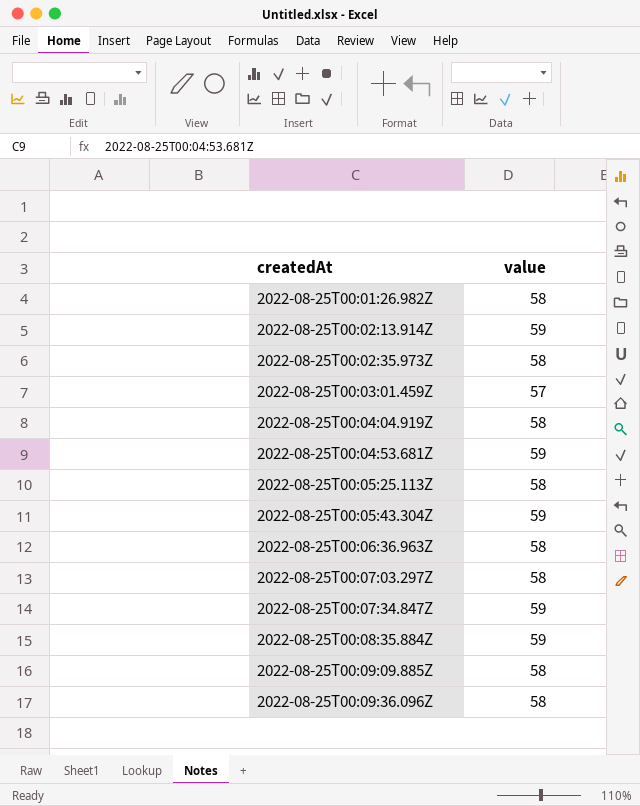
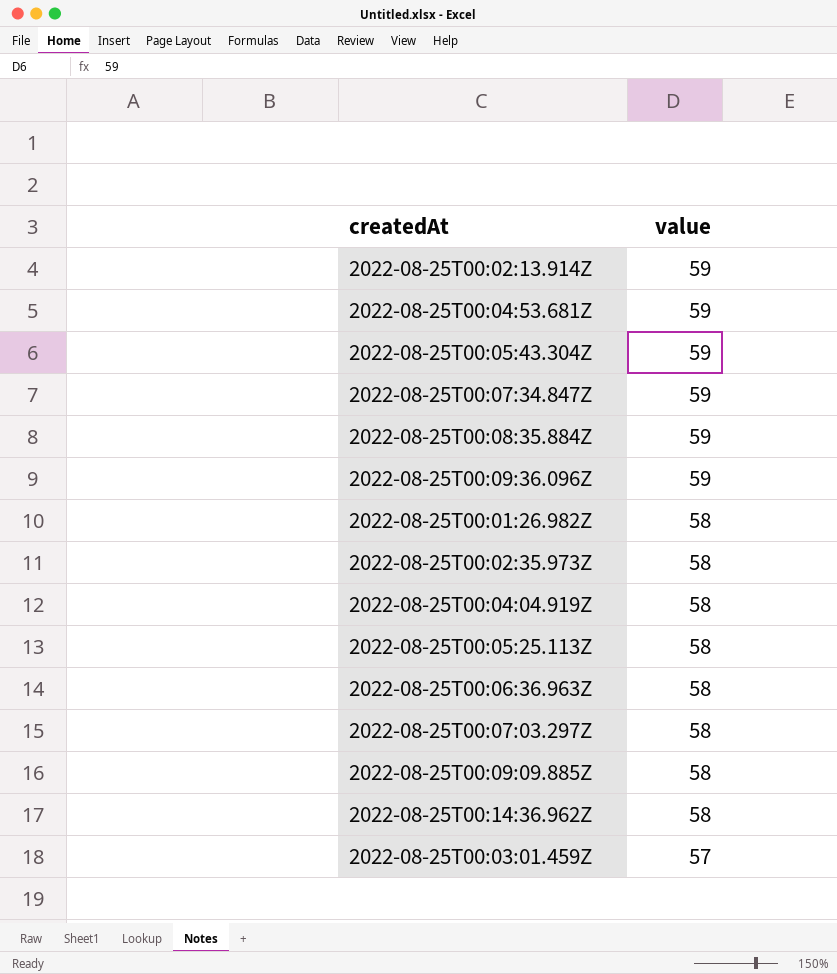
row order: createdAt ascending -> value descending
2022-08-25T00:09:36.096Z | value: 58 -> 59
row 2022-08-25T00:14:36.962Z: none -> 58

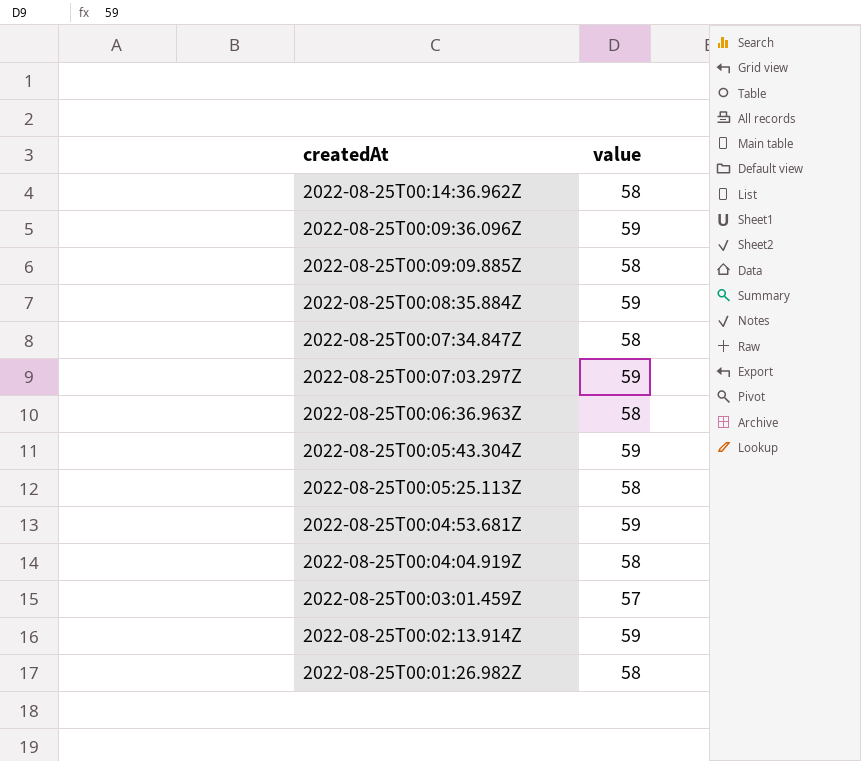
row order: value descending -> createdAt descending
row 2022-08-25T00:02:35.973Z: 58 -> none
2022-08-25T00:07:34.847Z | value: 59 -> 58
2022-08-25T00:07:03.297Z | value: 58 -> 59

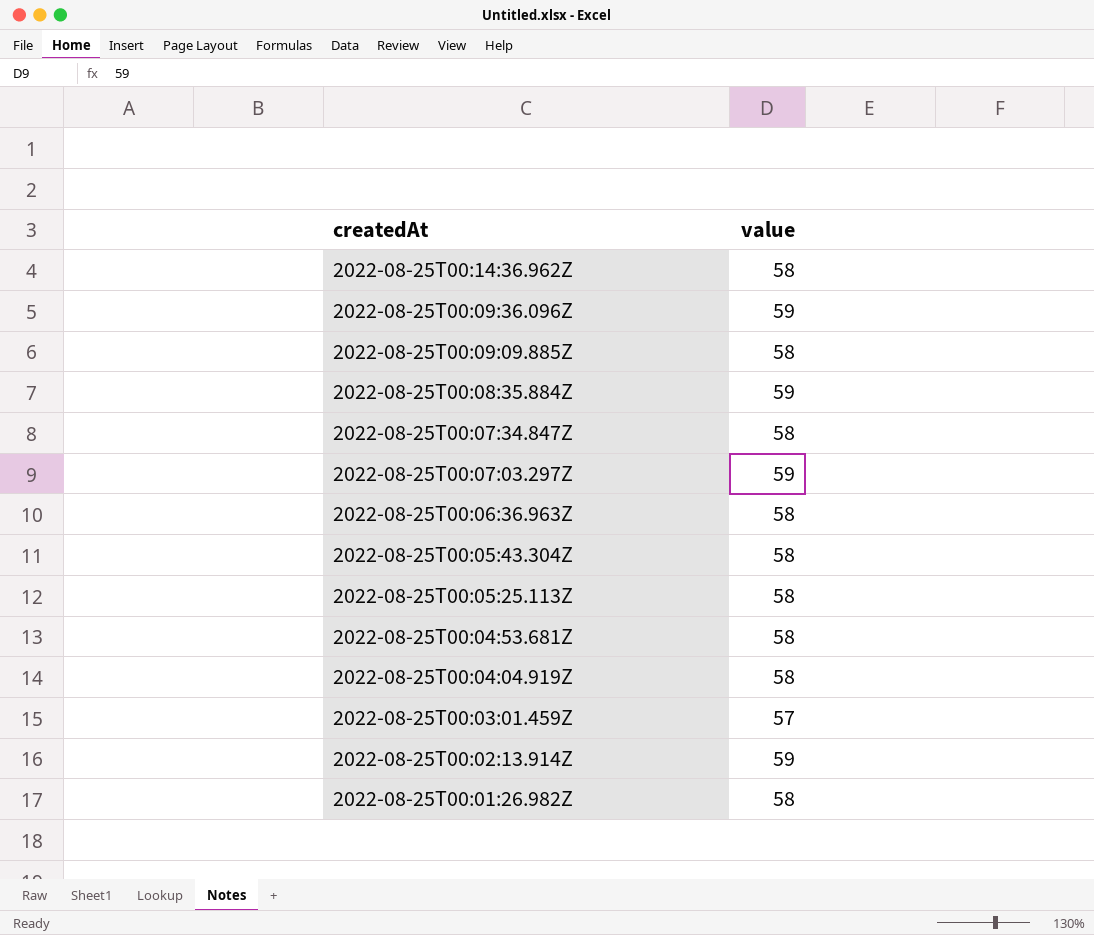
2022-08-25T00:05:43.304Z | value: 59 -> 58
2022-08-25T00:04:53.681Z | value: 59 -> 58

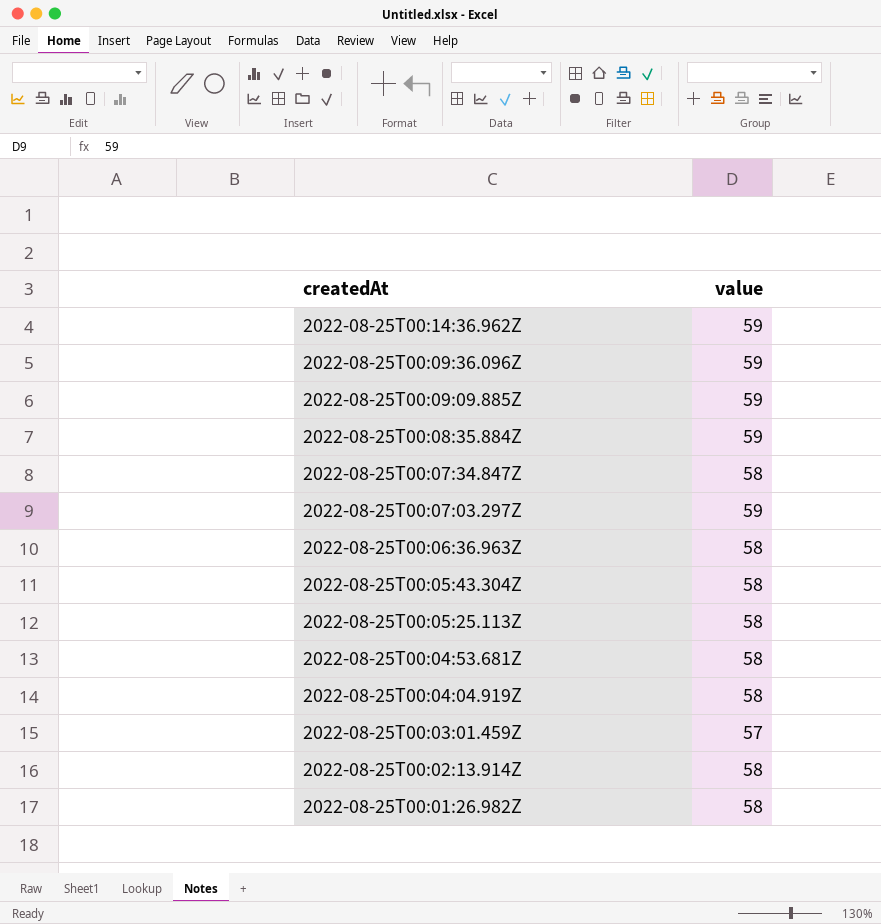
2022-08-25T00:14:36.962Z | value: 58 -> 59
2022-08-25T00:09:09.885Z | value: 58 -> 59
2022-08-25T00:02:13.914Z | value: 59 -> 58

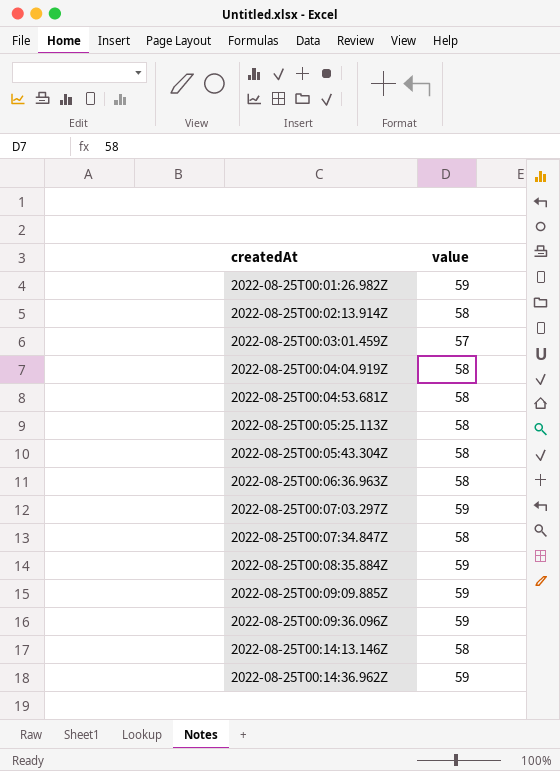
row order: createdAt descending -> createdAt ascending
2022-08-25T00:01:26.982Z | value: 58 -> 59
row 2022-08-25T00:14:13.146Z: none -> 58

